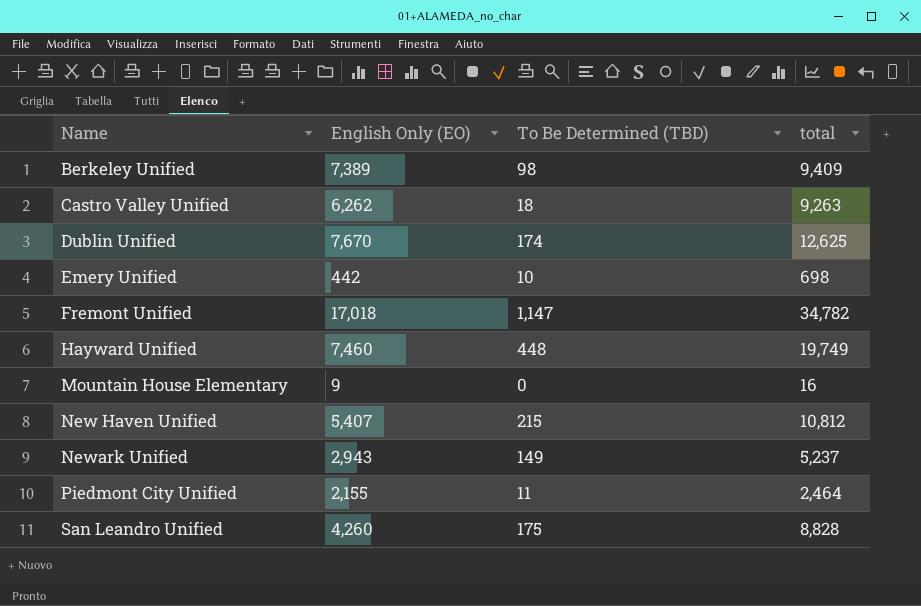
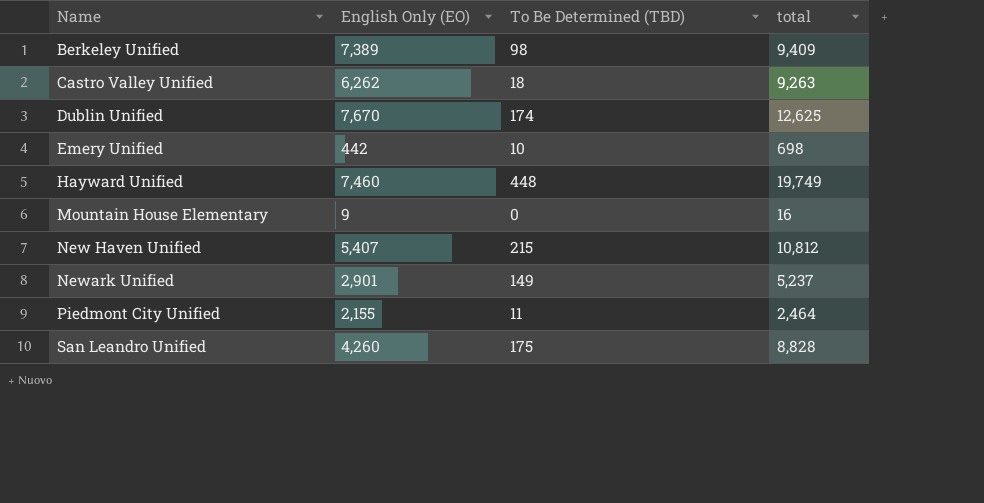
row Fremont Unified: 17,018 | 1,147 | 34,782 -> none
Newark Unified | English Only (EO): 2,943 -> 2,901

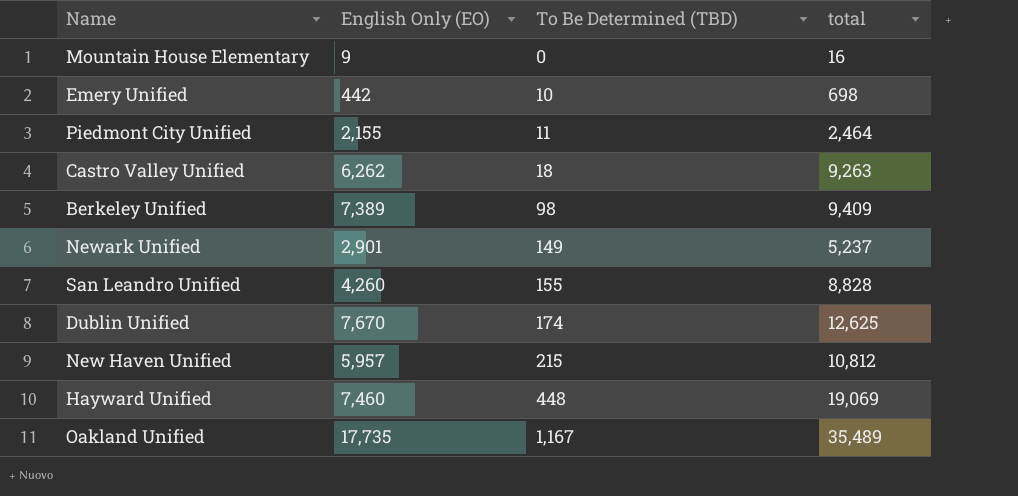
row order: Name ascending -> To Be Determined (TBD) ascending
San Leandro Unified | To Be Determined (TBD): 175 -> 155
New Haven Unified | English Only (EO): 5,407 -> 5,957
Hayward Unified | total: 19,749 -> 19,069
row Oakland Unified: none -> 17,735 | 1,167 | 35,489

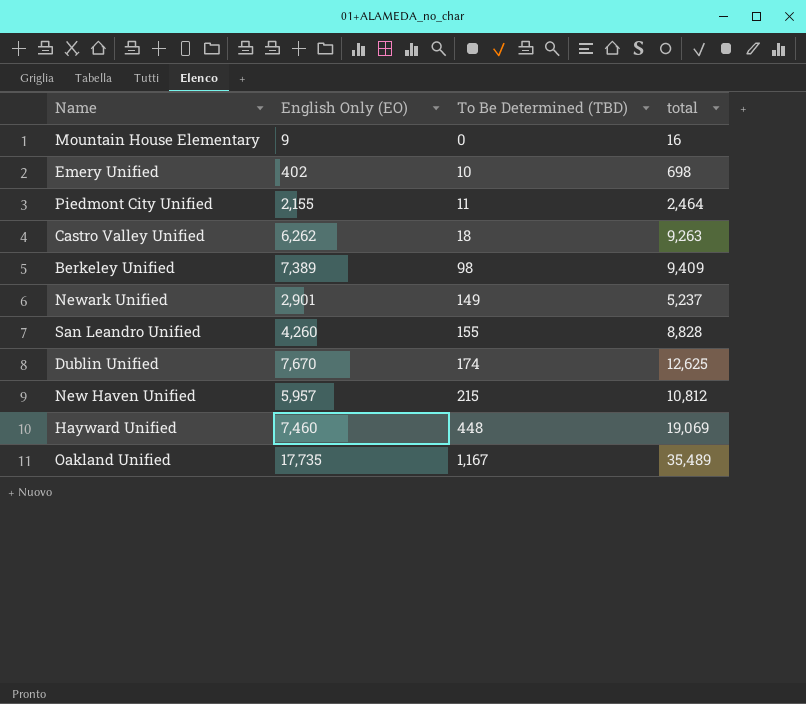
Emery Unified | English Only (EO): 442 -> 402

